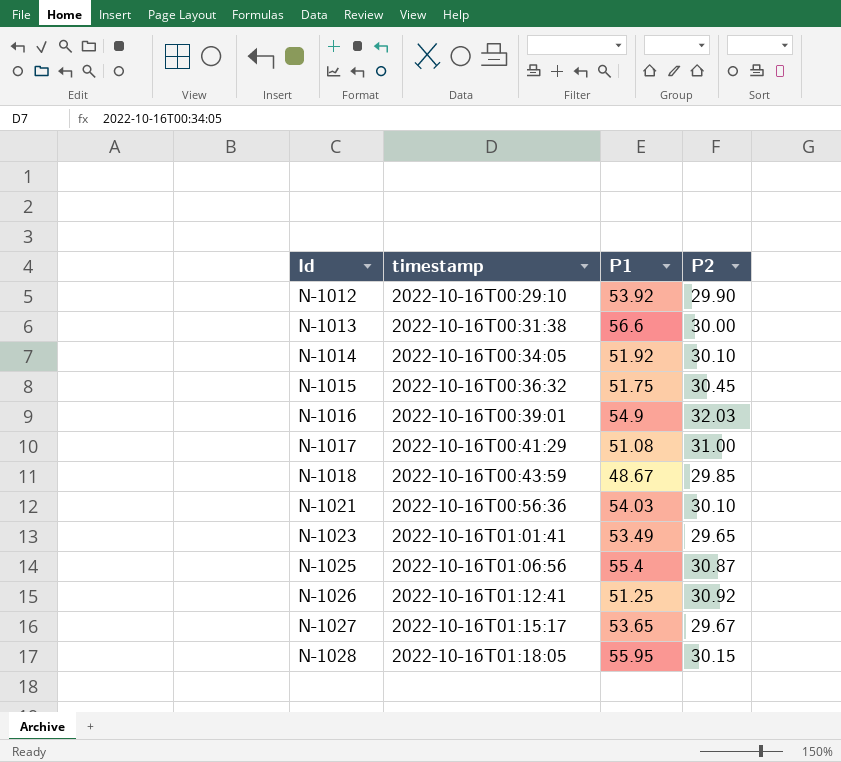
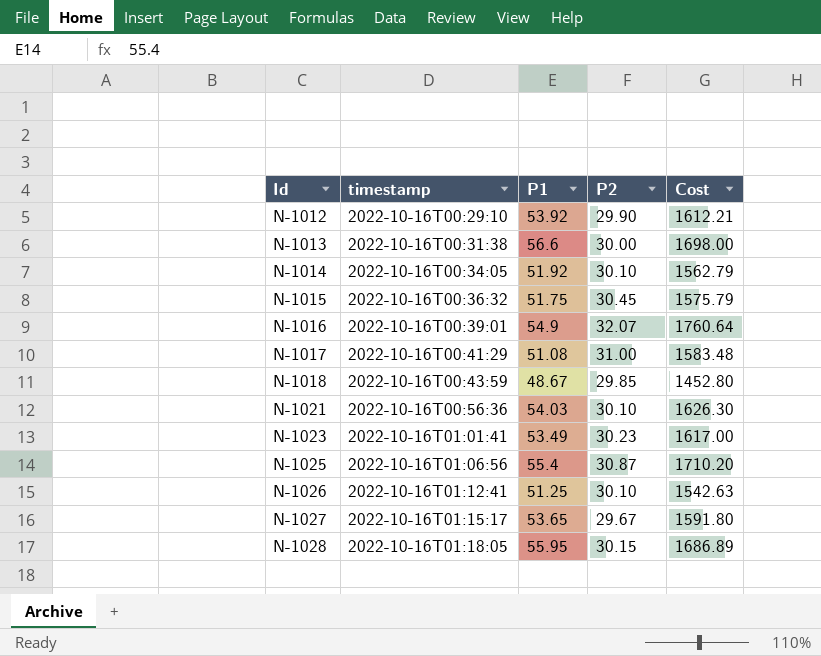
column Cost | formula: none -> [P1] * [P2]
N-1016 | P2: 32.03 -> 32.07
N-1023 | P2: 29.65 -> 30.23
N-1026 | P2: 30.92 -> 30.10

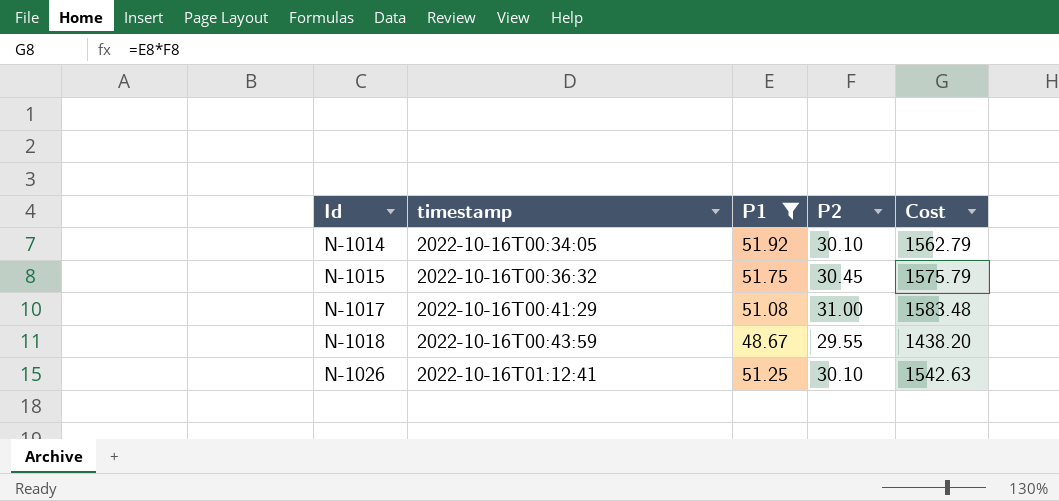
filter: none -> P1 <= 51.92
N-1018 | P2: 29.85 -> 29.55
N-1018 | Cost: 1452.80 -> 1438.20

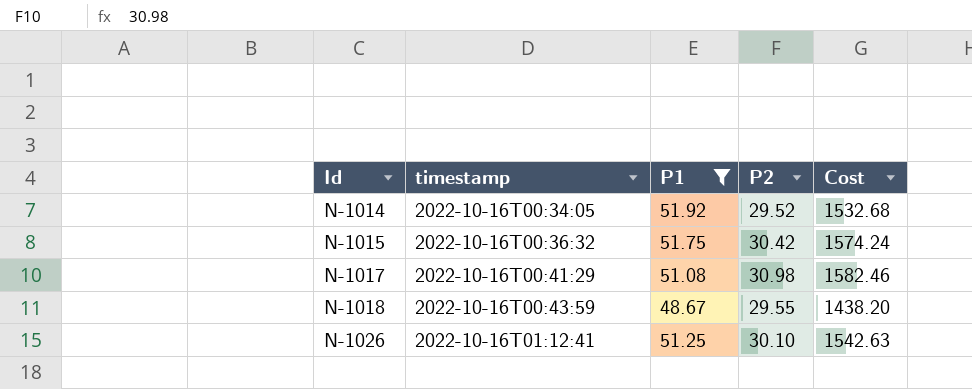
N-1014 | P2: 30.10 -> 29.52
N-1014 | Cost: 1562.79 -> 1532.68
N-1015 | P2: 30.45 -> 30.42
N-1015 | Cost: 1575.79 -> 1574.24
N-1017 | P2: 31.00 -> 30.98
N-1017 | Cost: 1583.48 -> 1582.46

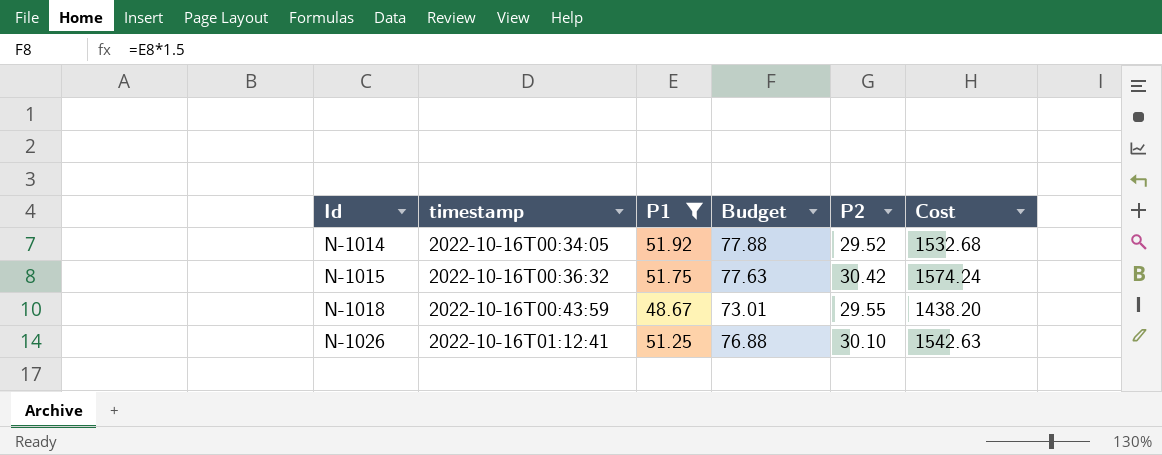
column Budget | formula: none -> [P1] * 1.5
row N-1017: 2022-10-16T00:41:29 | 51.08 | 30.98 | 1582.46 -> none

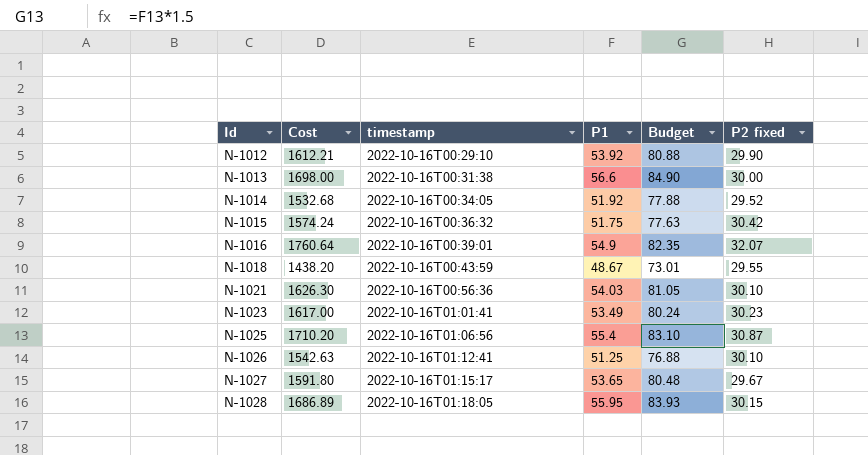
filter: P1 <= 51.92 -> none
column Cost | position: 6 -> 2
column name: P2 -> P2 fixed

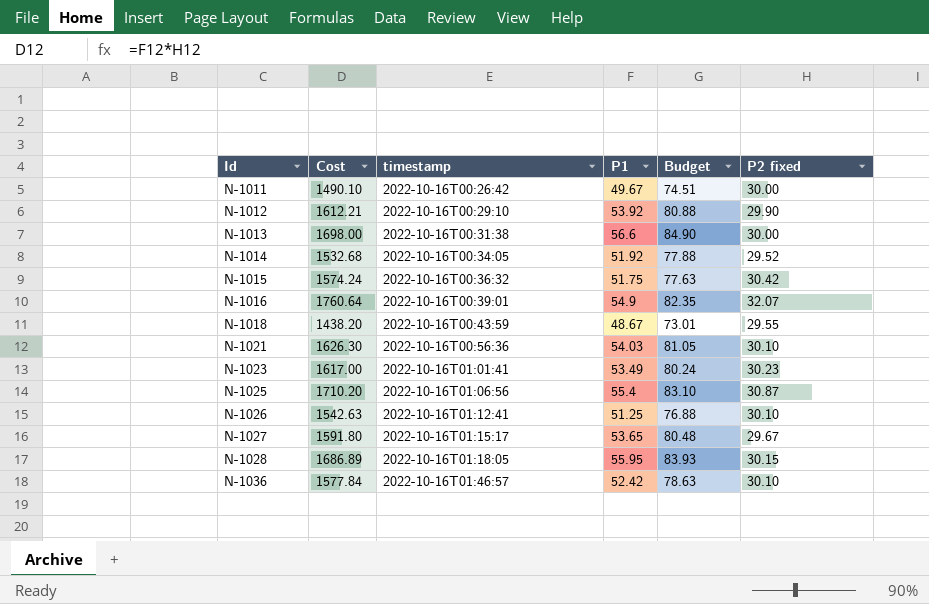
row N-1011: none -> 1490.10 | 2022-10-16T00:26:42 | 49.67 | 74.51 | 30.00
row N-1036: none -> 1577.84 | 2022-10-16T01:46:57 | 52.42 | 78.63 | 30.10

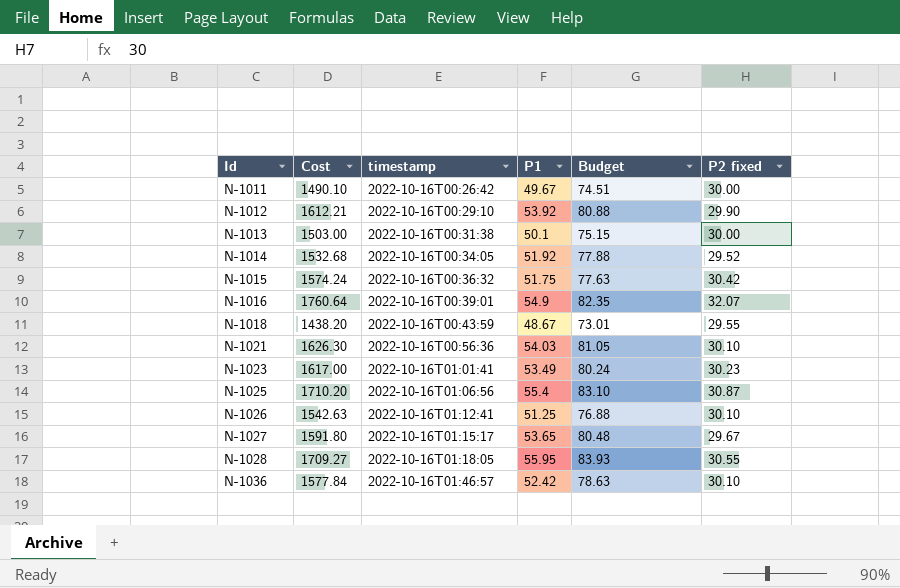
N-1013 | Cost: 1698.00 -> 1503.00
N-1013 | P1: 56.6 -> 50.1
N-1013 | Budget: 84.90 -> 75.15
N-1028 | Cost: 1686.89 -> 1709.27
N-1028 | P2 fixed: 30.15 -> 30.55

